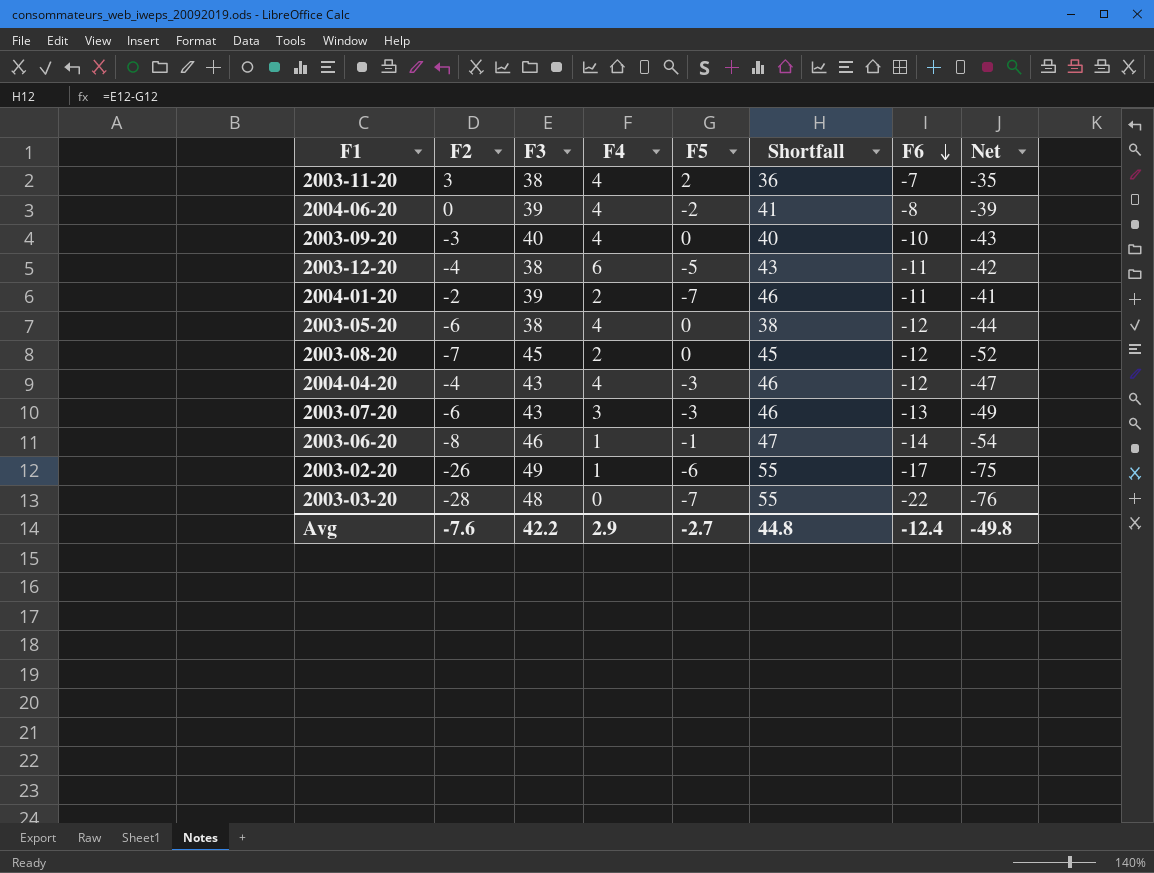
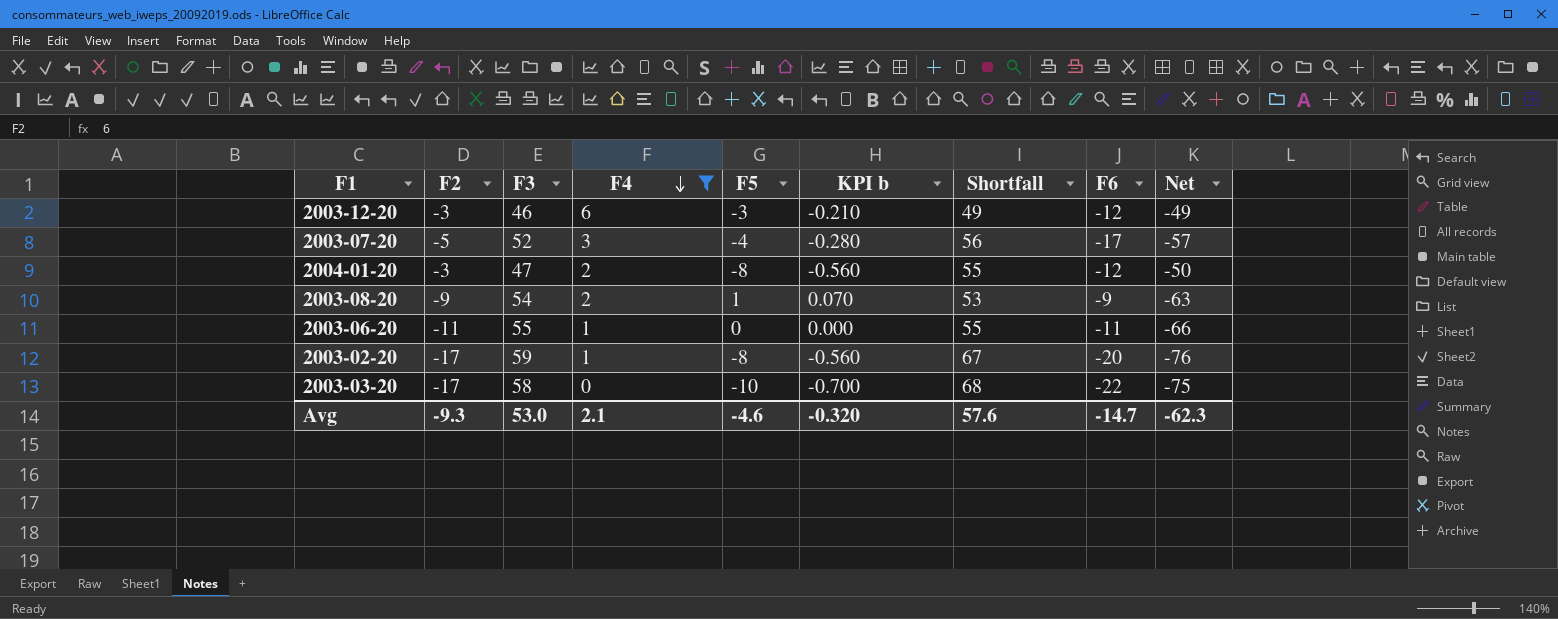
filter: none -> F4 != 4
row order: F6 descending -> F4 descending
column KPI b | formula: none -> [F5] * 0.07
2003-12-20 | F2: -4 -> -3
2003-12-20 | F3: 38 -> 46
2003-12-20 | F5: -5 -> -3
2003-12-20 | Shortfall: 43 -> 49
2003-12-20 | F6: -11 -> -12
2003-12-20 | Net: -42 -> -49
2003-07-20 | F2: -6 -> -5
2003-07-20 | F3: 43 -> 52
2003-07-20 | F5: -3 -> -4
2003-07-20 | Shortfall: 46 -> 56
2003-07-20 | F6: -13 -> -17
2003-07-20 | Net: -49 -> -57
2004-01-20 | F2: -2 -> -3
2004-01-20 | F3: 39 -> 47
2004-01-20 | F5: -7 -> -8
2004-01-20 | Shortfall: 46 -> 55
2004-01-20 | F6: -11 -> -12
2004-01-20 | Net: -41 -> -50
2003-08-20 | F2: -7 -> -9
2003-08-20 | F3: 45 -> 54
2003-08-20 | F5: 0 -> 1
2003-08-20 | Shortfall: 45 -> 53
2003-08-20 | F6: -12 -> -9
2003-08-20 | Net: -52 -> -63
2003-06-20 | F2: -8 -> -11
2003-06-20 | F3: 46 -> 55
2003-06-20 | F5: -1 -> 0
2003-06-20 | Shortfall: 47 -> 55
2003-06-20 | F6: -14 -> -11
2003-06-20 | Net: -54 -> -66
2003-02-20 | F2: -26 -> -17
2003-02-20 | F3: 49 -> 59
2003-02-20 | F5: -6 -> -8
2003-02-20 | Shortfall: 55 -> 67
2003-02-20 | F6: -17 -> -20
2003-02-20 | Net: -75 -> -76
2003-03-20 | F2: -28 -> -17
2003-03-20 | F3: 48 -> 58
2003-03-20 | F5: -7 -> -10
2003-03-20 | Shortfall: 55 -> 68
2003-03-20 | Net: -76 -> -75
Avg | F2: -7.6 -> -9.3
Avg | F3: 42.2 -> 53.0
Avg | F4: 2.9 -> 2.1
Avg | F5: -2.7 -> -4.6
Avg | Shortfall: 44.8 -> 57.6
Avg | F6: -12.4 -> -14.7
Avg | Net: -49.8 -> -62.3

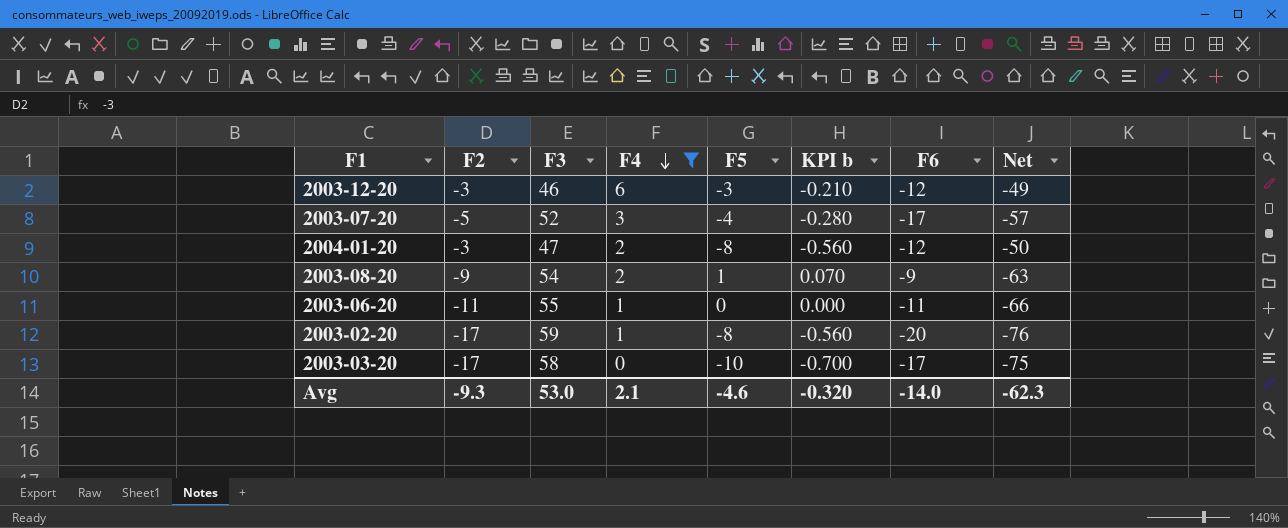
column Shortfall | formula: [F3] - [F5] -> none
2003-03-20 | F6: -22 -> -17
Avg | F6: -14.7 -> -14.0

